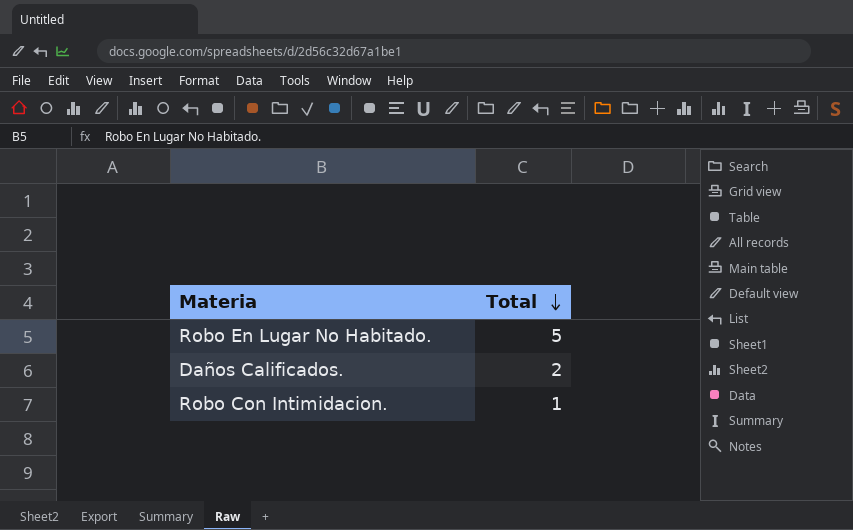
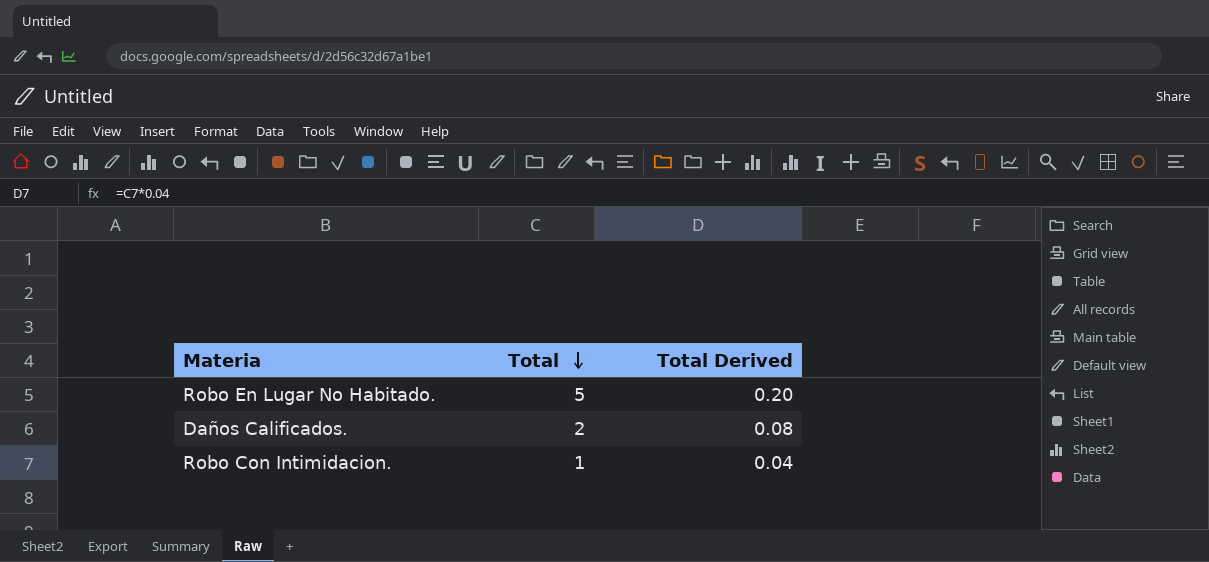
column Total Derived | formula: none -> [Total] * 0.04

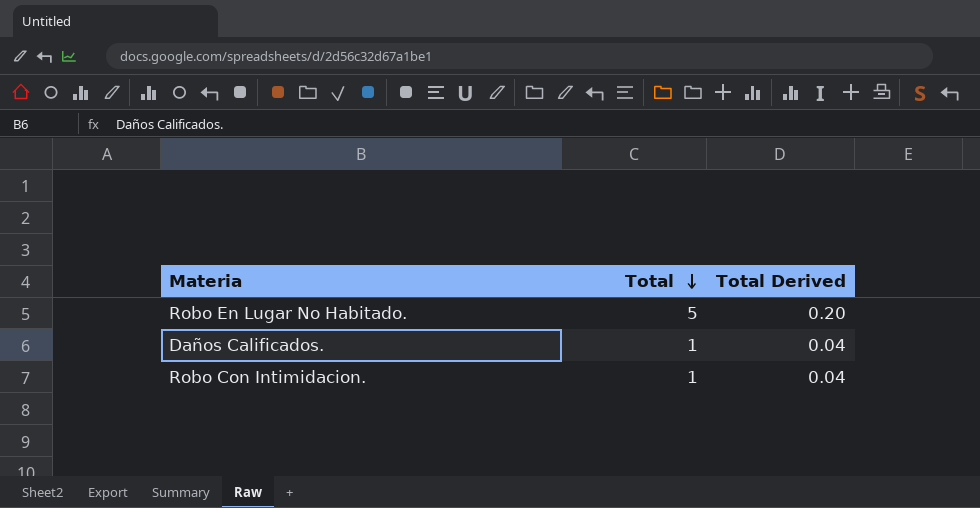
Daños Calificados. | Total: 2 -> 1
Daños Calificados. | Total Derived: 0.08 -> 0.04

